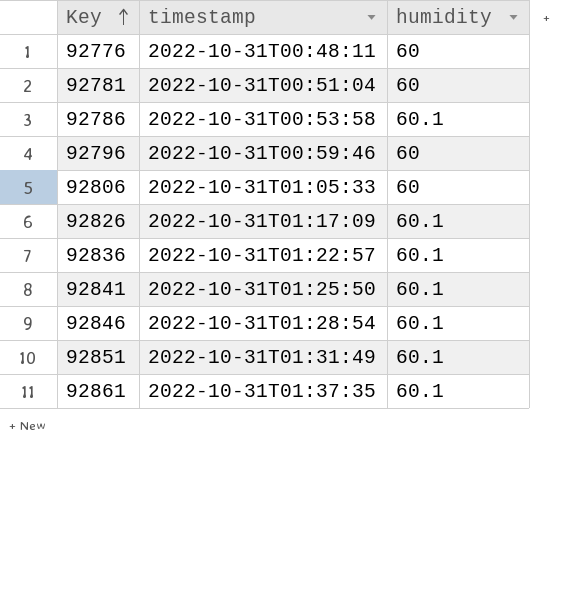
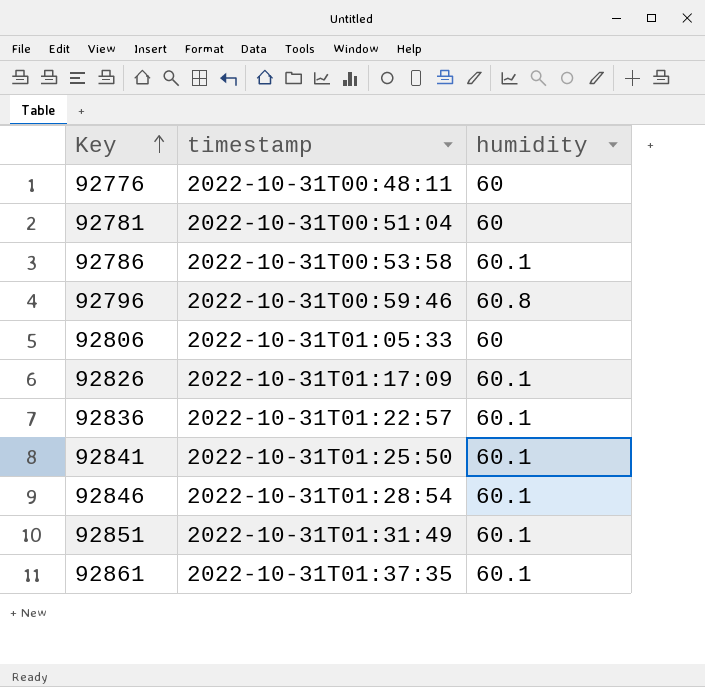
92796 | humidity: 60 -> 60.8

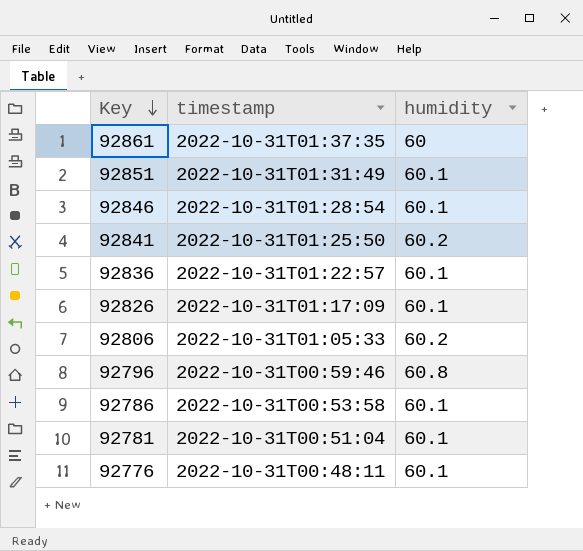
row order: Key ascending -> Key descending
92861 | humidity: 60.1 -> 60
92841 | humidity: 60.1 -> 60.2
92806 | humidity: 60 -> 60.2
92781 | humidity: 60 -> 60.1
92776 | humidity: 60 -> 60.1

